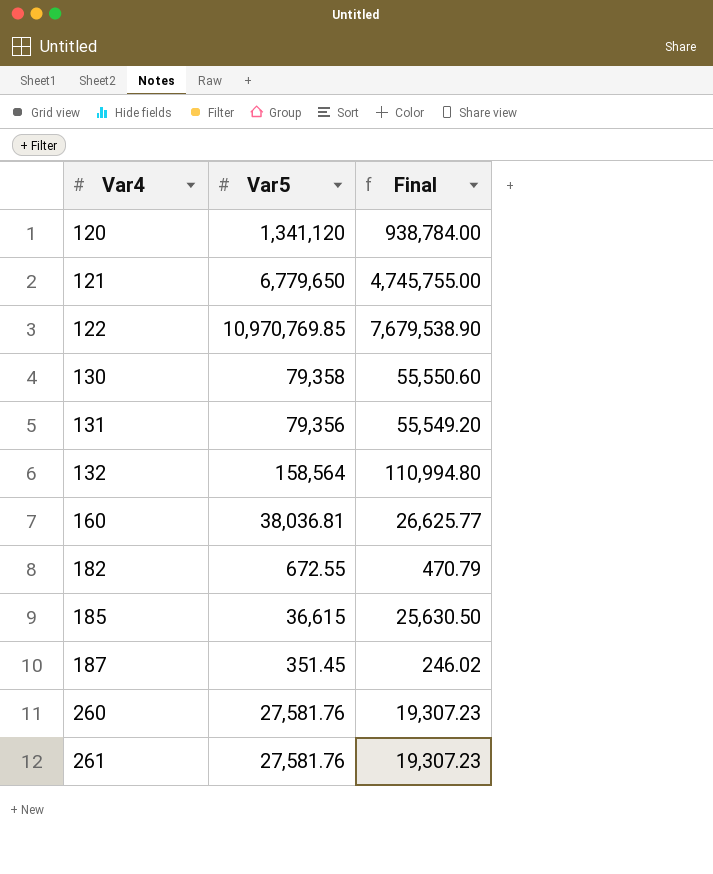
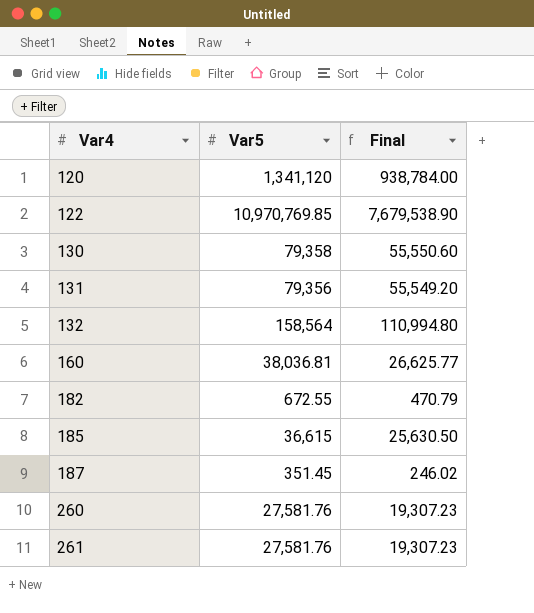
row 121: 6,779,650 | 4,745,755.00 -> none

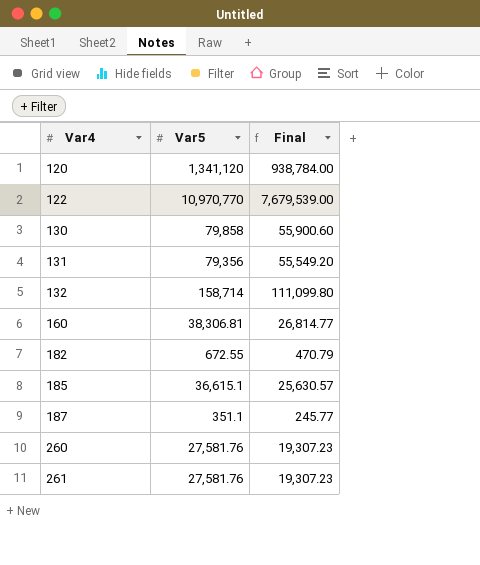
122 | Var5: 10,970,769.85 -> 10,970,770
122 | Final: 7,679,538.90 -> 7,679,539.00
130 | Var5: 79,358 -> 79,858
130 | Final: 55,550.60 -> 55,900.60
132 | Var5: 158,564 -> 158,714
132 | Final: 110,994.80 -> 111,099.80
160 | Var5: 38,036.81 -> 38,306.81
160 | Final: 26,625.77 -> 26,814.77
185 | Var5: 36,615 -> 36,615.1
185 | Final: 25,630.50 -> 25,630.57
187 | Var5: 351.45 -> 351.1
187 | Final: 246.02 -> 245.77

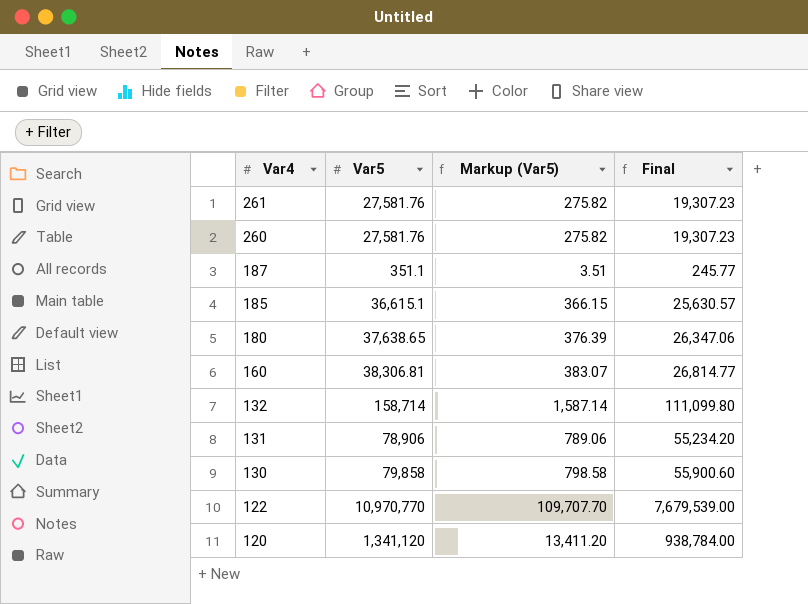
row order: Var4 ascending -> Var4 descending
column Markup (Var5) | formula: none -> [Var5] * 0.01
row 182: 672.55 | 470.79 -> none
row 180: none -> 37,638.65 | 376.39 | 26,347.06
131 | Var5: 79,356 -> 78,906
131 | Final: 55,549.20 -> 55,234.20

